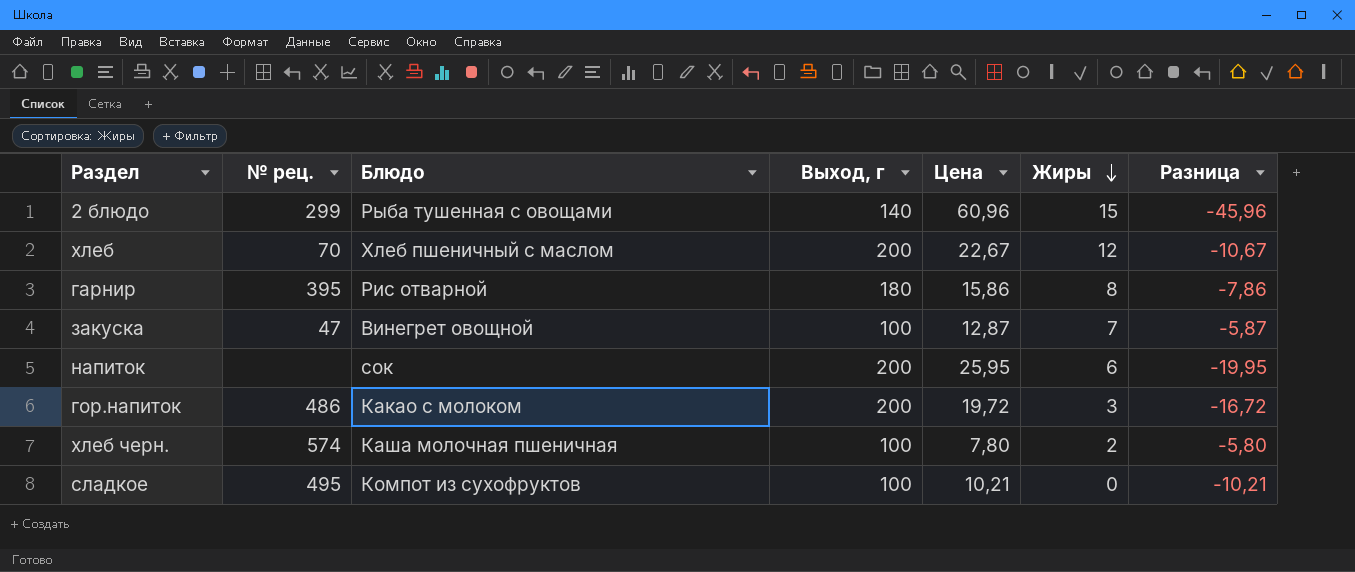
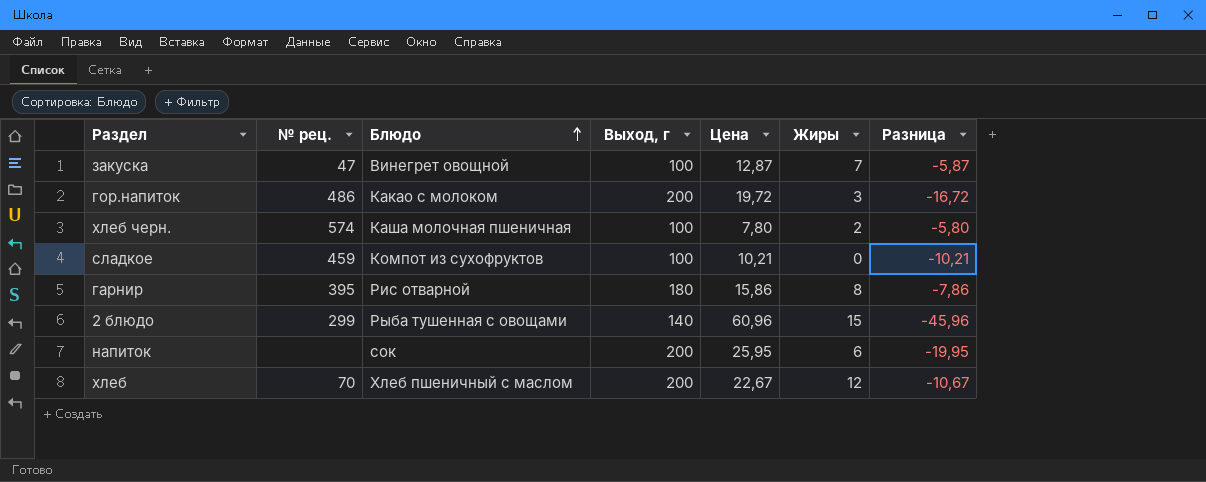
row order: Жиры descending -> Блюдо ascending
сладкое | № рец.: 495 -> 459

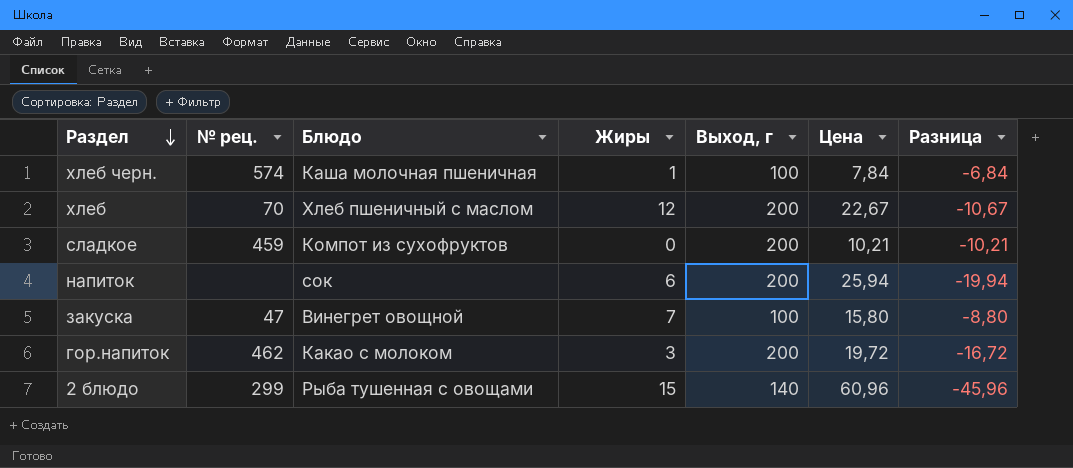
row order: Блюдо ascending -> Раздел descending
column Жиры | position: 6 -> 4
row гарнир: 395 | Рис отварной | 180 | 15,86 | 8 | -7,86 -> none
хлеб черн. | Жиры: 2 -> 1
хлеб черн. | Цена: 7,80 -> 7,84
хлеб черн. | Разница: -5,80 -> -6,84
сладкое | Выход, г: 100 -> 200
напиток | Цена: 25,95 -> 25,94
напиток | Разница: -19,95 -> -19,94
закуска | Цена: 12,87 -> 15,80
закуска | Разница: -5,87 -> -8,80
гор.напиток | № рец.: 486 -> 462

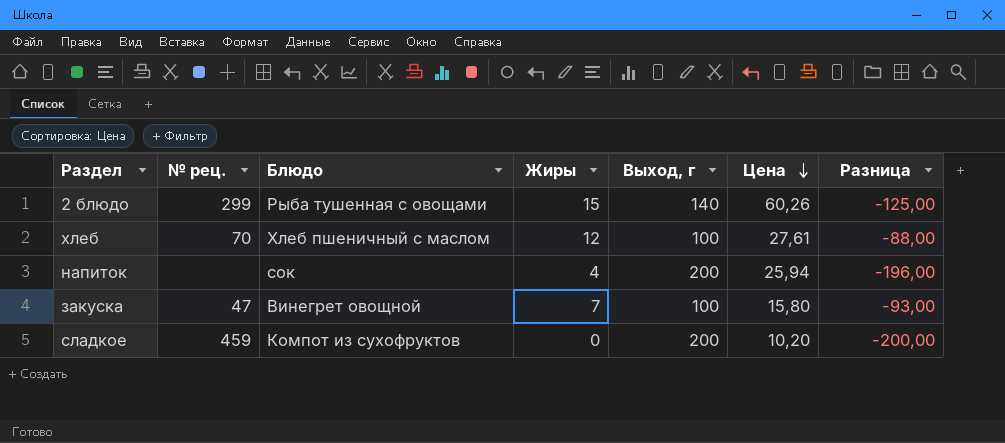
row order: Раздел descending -> Цена descending
column Разница | formula: [Жиры] - [Цена] -> [Жиры] - [Выход, г]
row хлеб черн.: 574 | Каша молочная пшеничная | 1 | 100 | 7,84 | -6,84 -> none
row гор.напиток: 462 | Какао с молоком | 3 | 200 | 19,72 | -16,72 -> none
2 блюдо | Цена: 60,96 -> 60,26
хлеб | Выход, г: 200 -> 100
хлеб | Цена: 22,67 -> 27,61
напиток | Жиры: 6 -> 4
сладкое | Цена: 10,21 -> 10,20

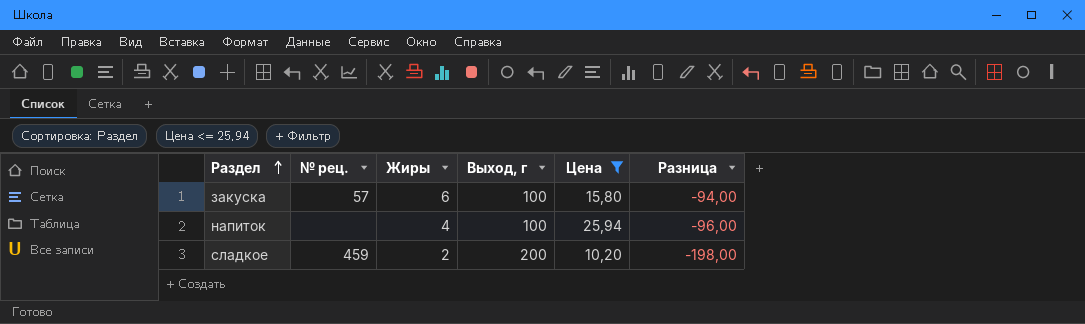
filter: none -> Цена <= 25,94
row order: Цена descending -> Раздел ascending
column Блюдо | position: 3 -> none
закуска | № рец.: 47 -> 57
закуска | Жиры: 7 -> 6
закуска | Разница: -93,00 -> -94,00
напиток | Выход, г: 200 -> 100
напиток | Разница: -196,00 -> -96,00
сладкое | Жиры: 0 -> 2
сладкое | Разница: -200,00 -> -198,00

